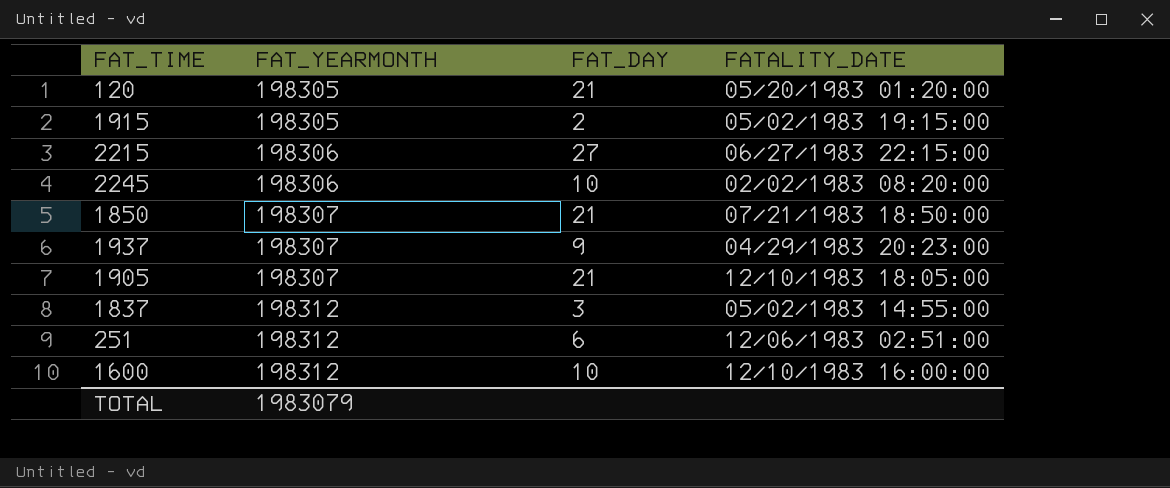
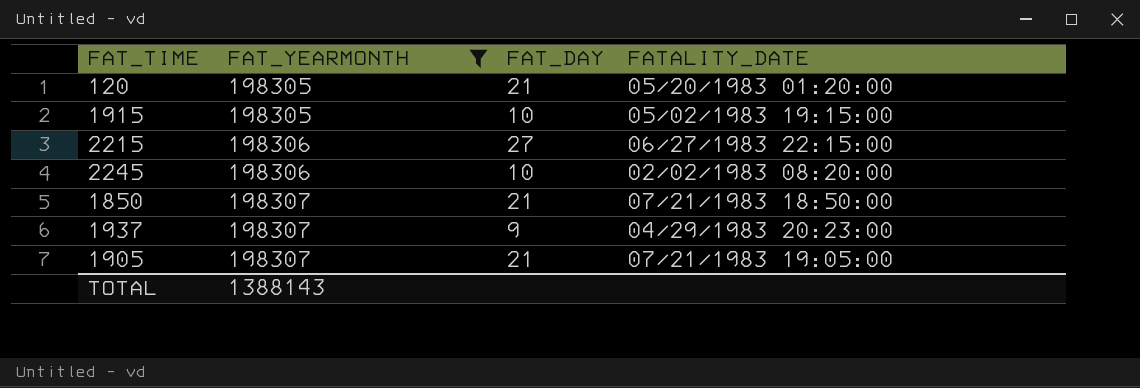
filter: none -> FAT_YEARMONTH != 198312
1915 | FAT_DAY: 2 -> 10
1905 | FATALITY_DATE: 12/10/1983 18:05:00 -> 07/21/1983 19:05:00
TOTAL | FAT_YEARMONTH: 1983079 -> 1388143

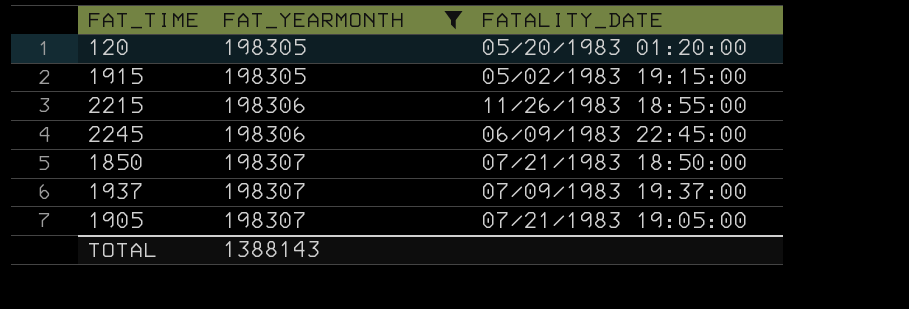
column FAT_DAY | position: 3 -> none
2215 | FATALITY_DATE: 06/27/1983 22:15:00 -> 11/26/1983 18:55:00
2245 | FATALITY_DATE: 02/02/1983 08:20:00 -> 06/09/1983 22:45:00
1937 | FATALITY_DATE: 04/29/1983 20:23:00 -> 07/09/1983 19:37:00

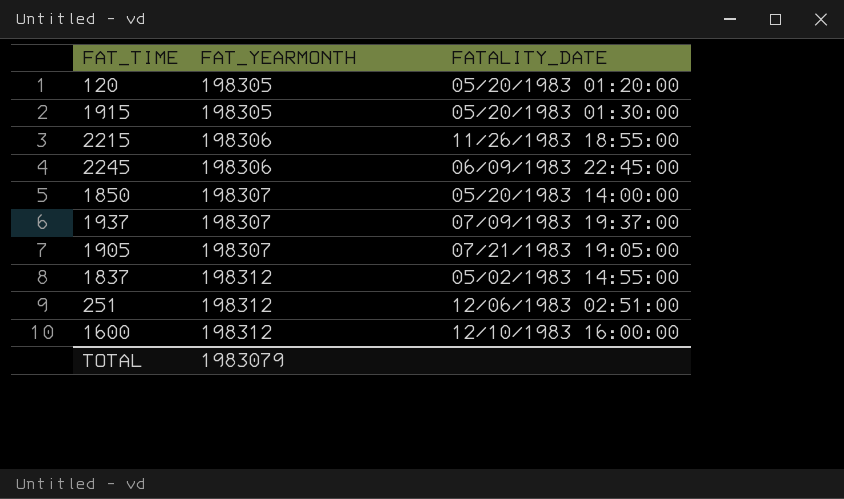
filter: FAT_YEARMONTH != 198312 -> none
1915 | FATALITY_DATE: 05/02/1983 19:15:00 -> 05/20/1983 01:30:00
1850 | FATALITY_DATE: 07/21/1983 18:50:00 -> 05/20/1983 14:00:00
TOTAL | FAT_YEARMONTH: 1388143 -> 1983079

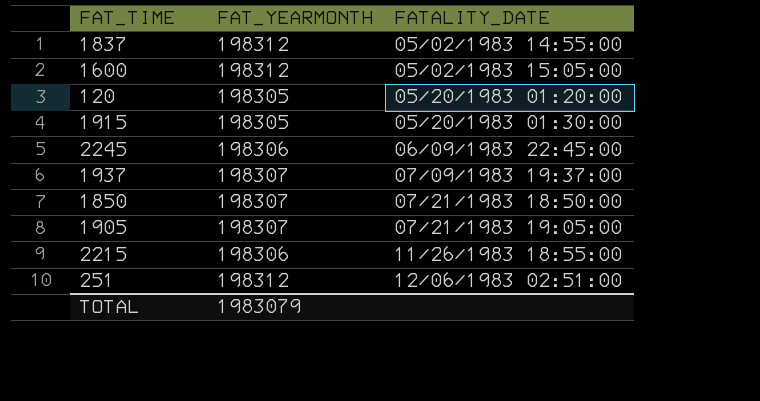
row order: FAT_YEARMONTH ascending -> FATALITY_DATE ascending
1600 | FATALITY_DATE: 12/10/1983 16:00:00 -> 05/02/1983 15:05:00
1850 | FATALITY_DATE: 05/20/1983 14:00:00 -> 07/21/1983 18:50:00

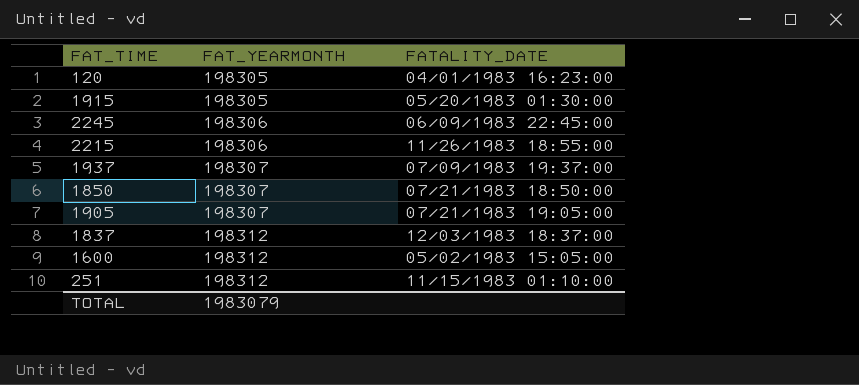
row order: FATALITY_DATE ascending -> FAT_YEARMONTH ascending
120 | FATALITY_DATE: 05/20/1983 01:20:00 -> 04/01/1983 16:23:00
1837 | FATALITY_DATE: 05/02/1983 14:55:00 -> 12/03/1983 18:37:00
251 | FATALITY_DATE: 12/06/1983 02:51:00 -> 11/15/1983 01:10:00

